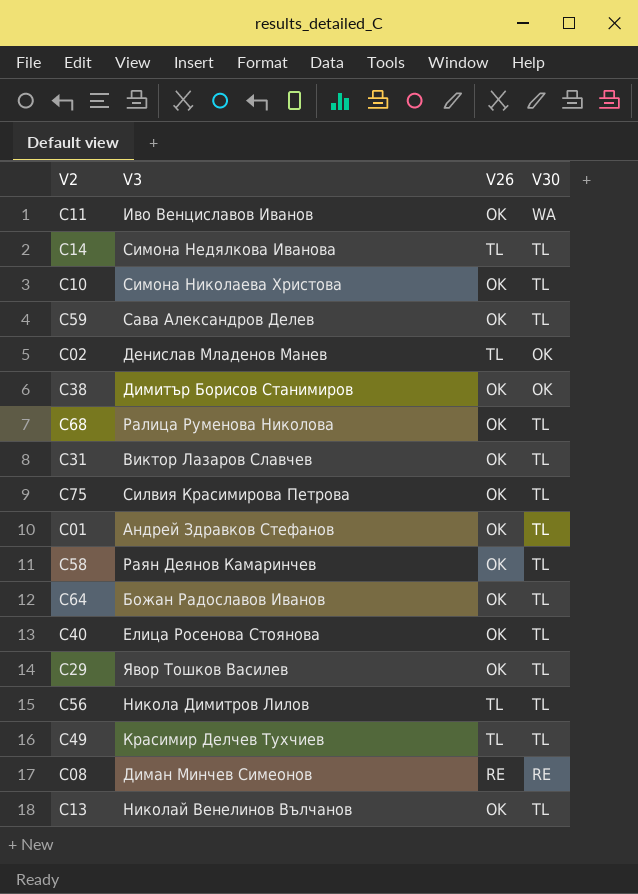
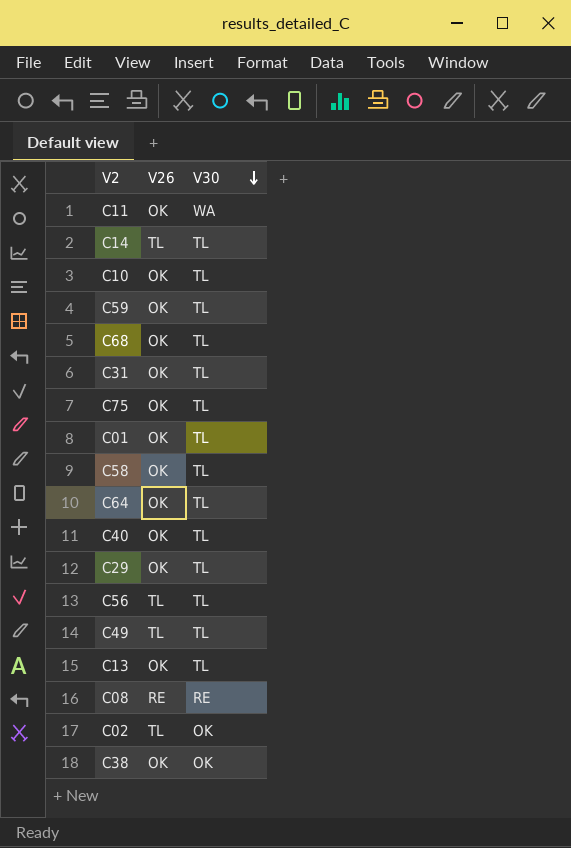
row order: none -> V30 descending
column V3 | position: 2 -> none

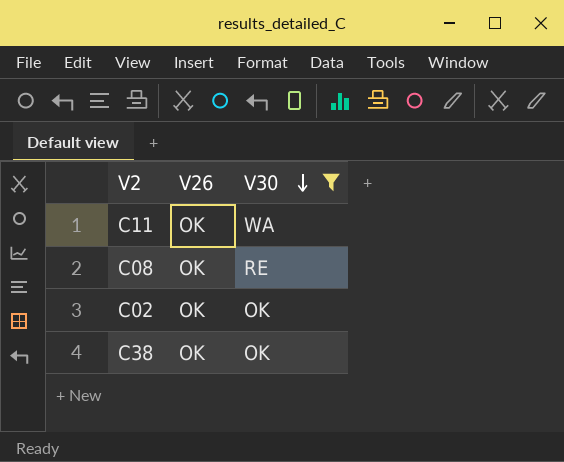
filter: none -> V30 != TL
C08 | V26: RE -> OK
C02 | V26: TL -> OK

